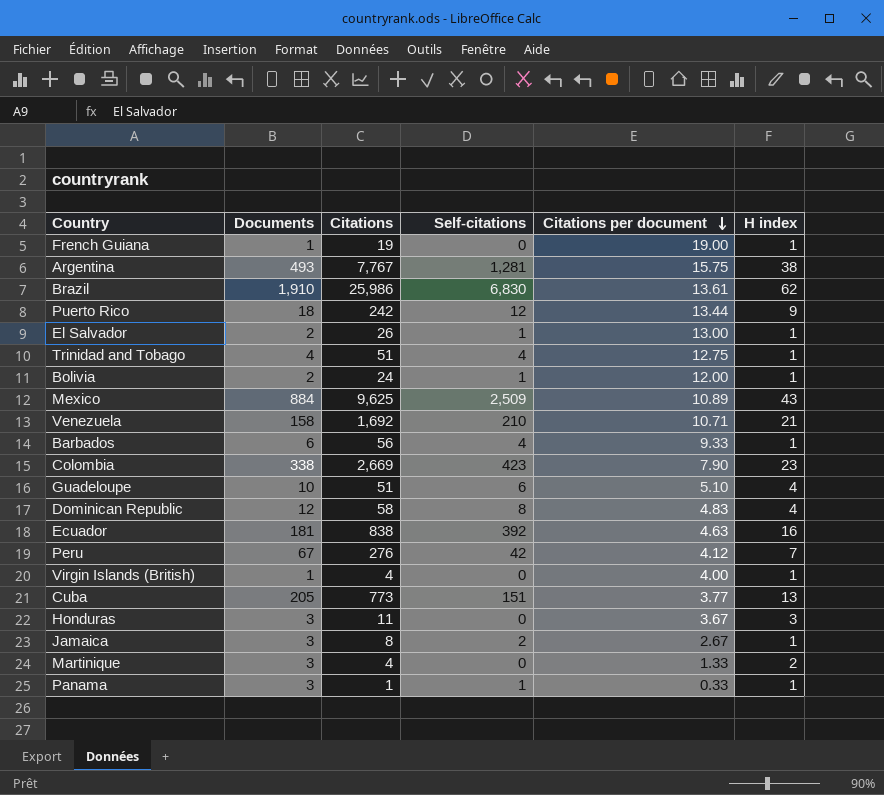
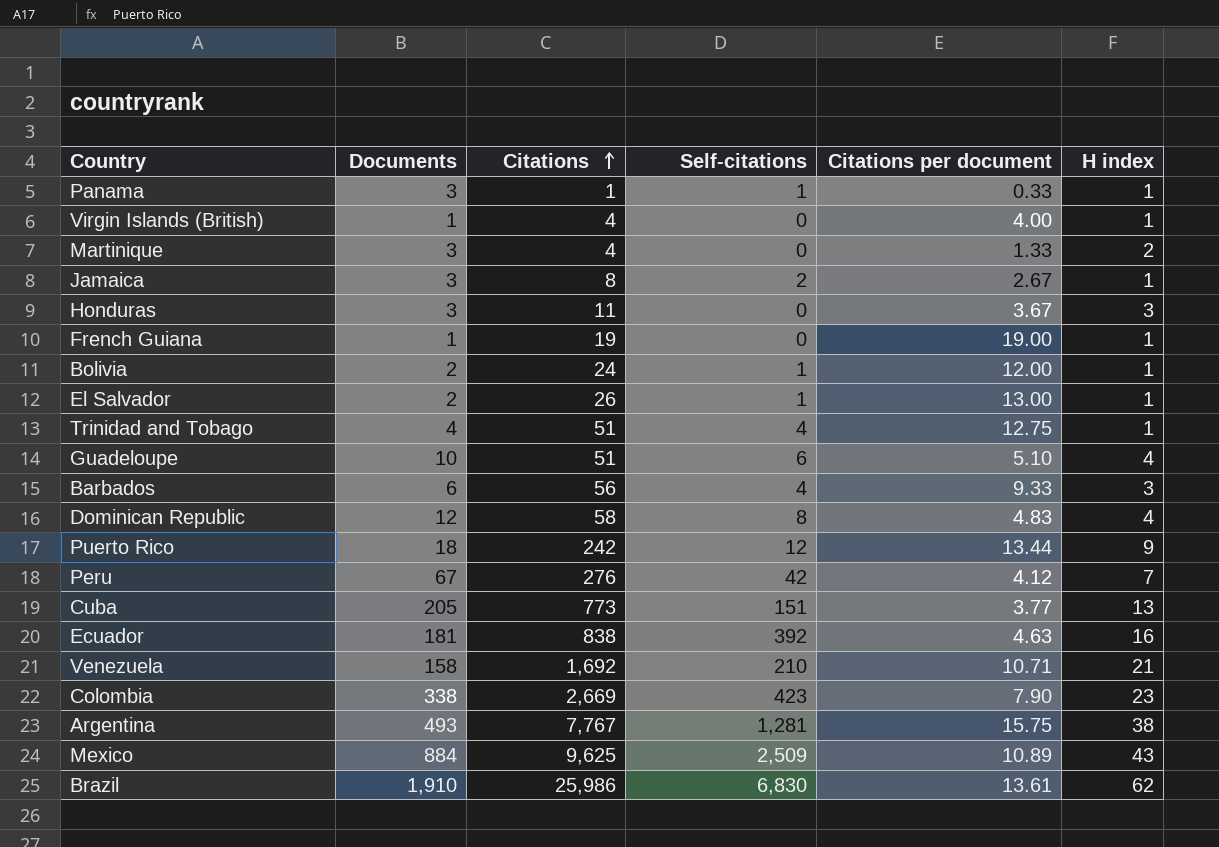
row order: Citations per document descending -> Citations ascending
Barbados | H index: 1 -> 3

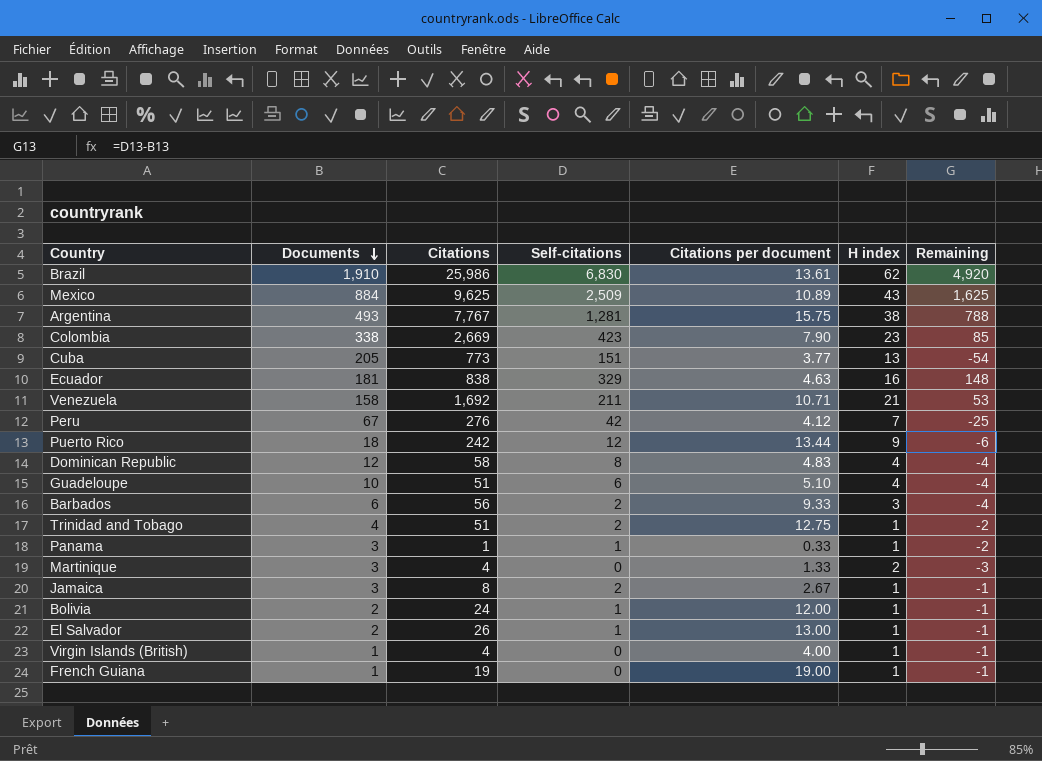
row order: Citations ascending -> Documents descending
column Remaining | formula: none -> [Self-citations] - [Documents]
row Honduras: 3 | 11 | 0 | 3.67 | 3 -> none
Ecuador | Self-citations: 392 -> 329
Venezuela | Self-citations: 210 -> 211
Barbados | Self-citations: 4 -> 2
Trinidad and Tobago | Self-citations: 4 -> 2

